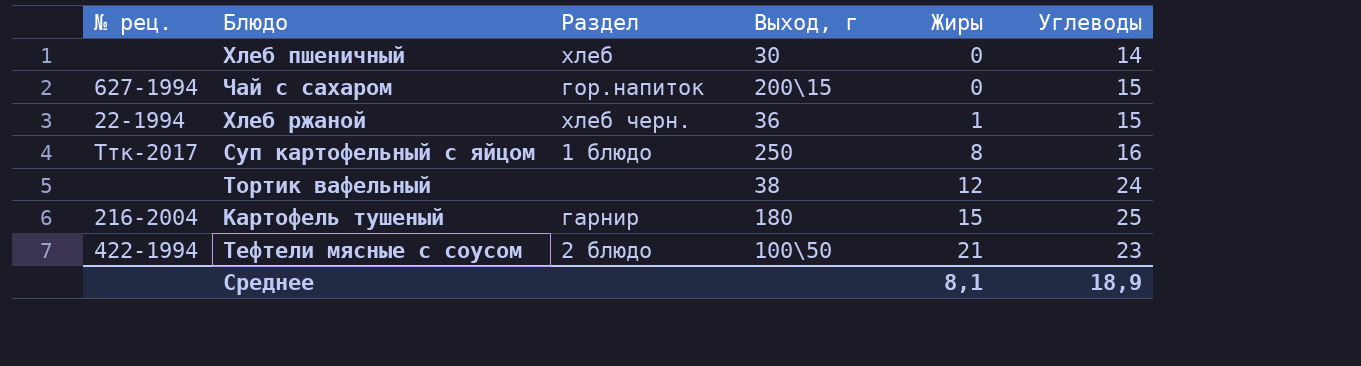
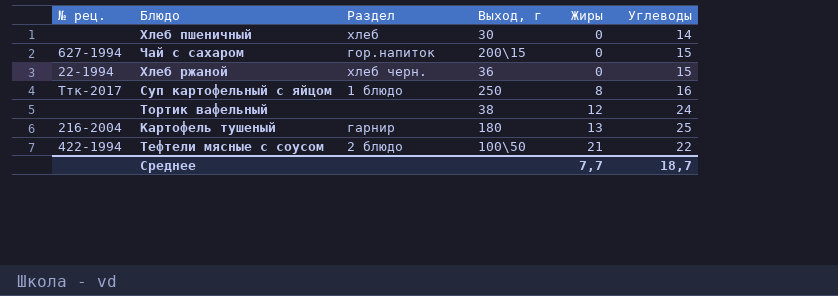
Хлеб ржаной | Жиры: 1 -> 0
Картофель тушеный | Жиры: 15 -> 13
Тефтели мясные с соусом | Углеводы: 23 -> 22
Среднее | Жиры: 8,1 -> 7,7
Среднее | Углеводы: 18,9 -> 18,7

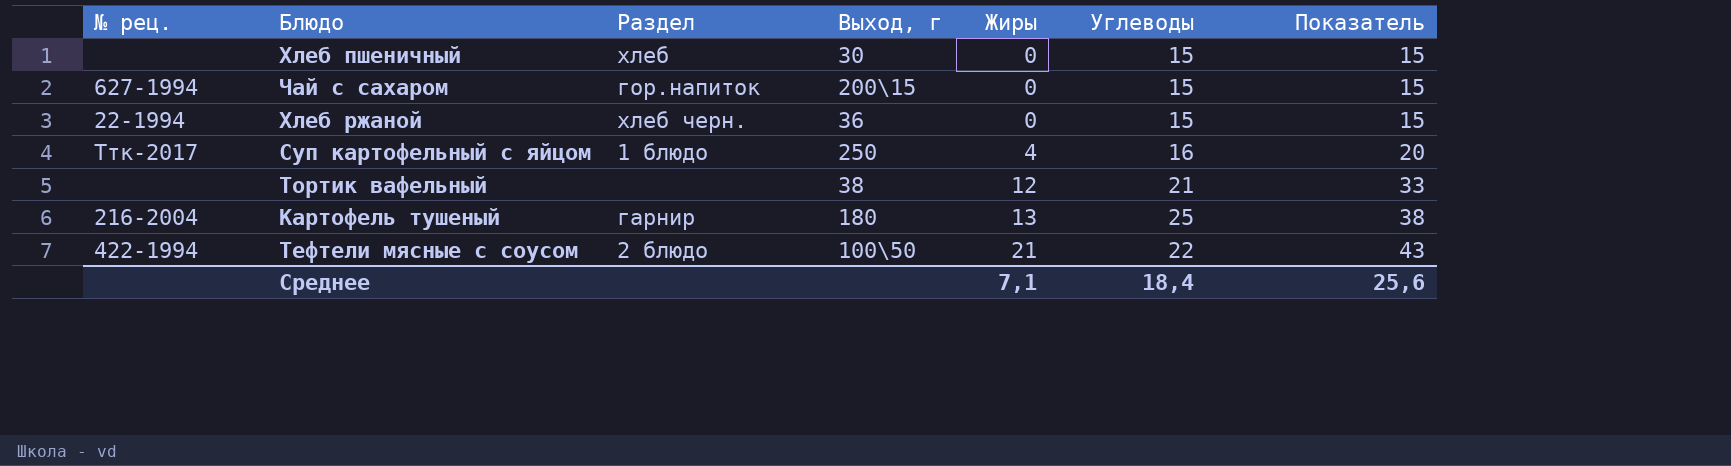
column Показатель | formula: none -> [Жиры] + [Углеводы]
Хлеб пшеничный | Углеводы: 14 -> 15
Суп картофельный с яйцом | Жиры: 8 -> 4
Тортик вафельный | Углеводы: 24 -> 21
Среднее | Жиры: 7,7 -> 7,1
Среднее | Углеводы: 18,7 -> 18,4

